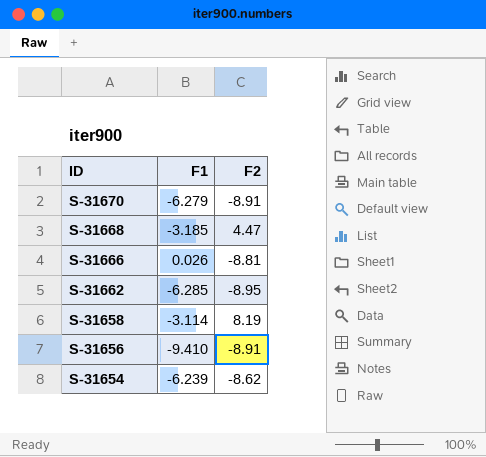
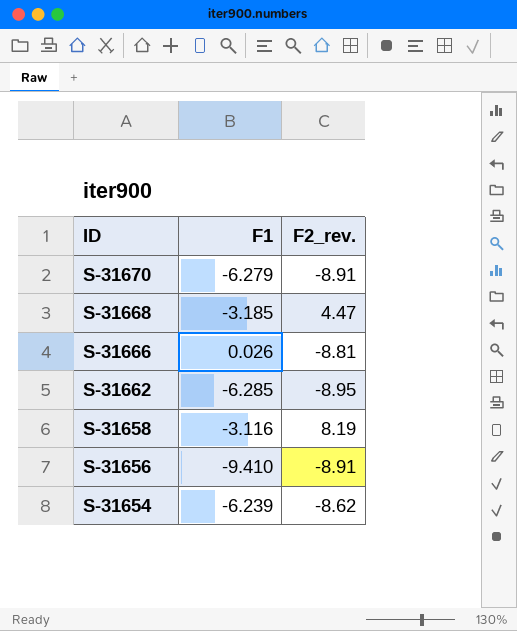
column name: F2 -> F2_rev.
S-31658 | F1: -3.114 -> -3.116

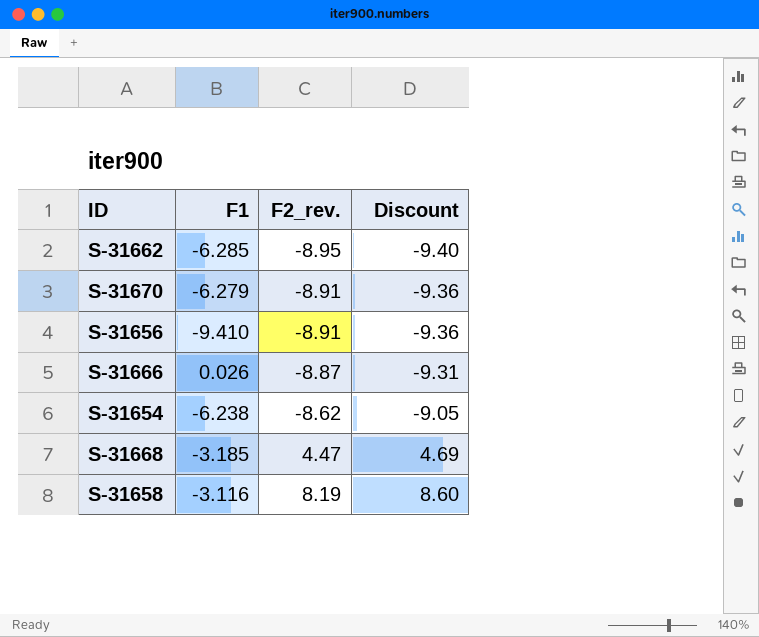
row order: ID descending -> F2_rev. ascending
column Discount | formula: none -> [F2_rev.] * 1.05
S-31666 | F2_rev.: -8.81 -> -8.87
S-31654 | F1: -6.239 -> -6.238

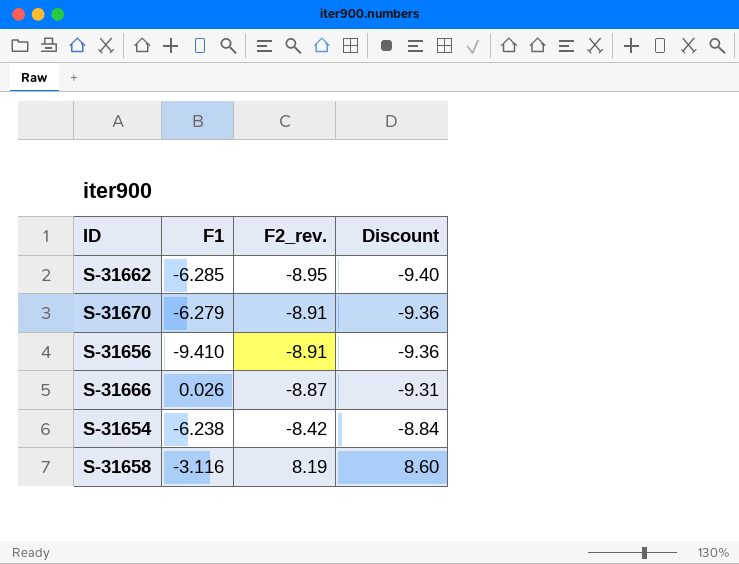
row S-31668: -3.185 | 4.47 | 4.69 -> none
S-31654 | F2_rev.: -8.62 -> -8.42
S-31654 | Discount: -9.05 -> -8.84

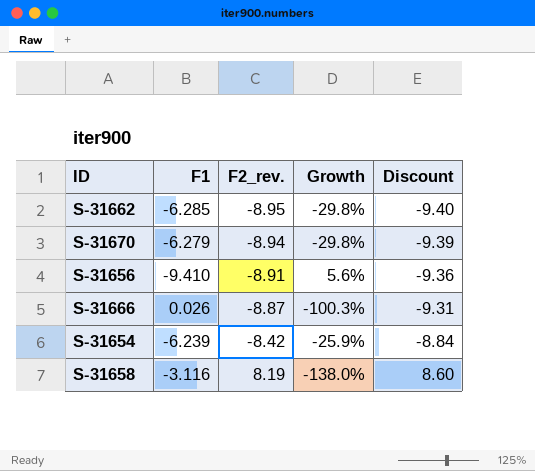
column Growth | formula: none -> ([F1] - [F2_rev.]) / [F2_rev.]
S-31670 | F2_rev.: -8.91 -> -8.94
S-31670 | Discount: -9.36 -> -9.39
S-31654 | F1: -6.238 -> -6.239

